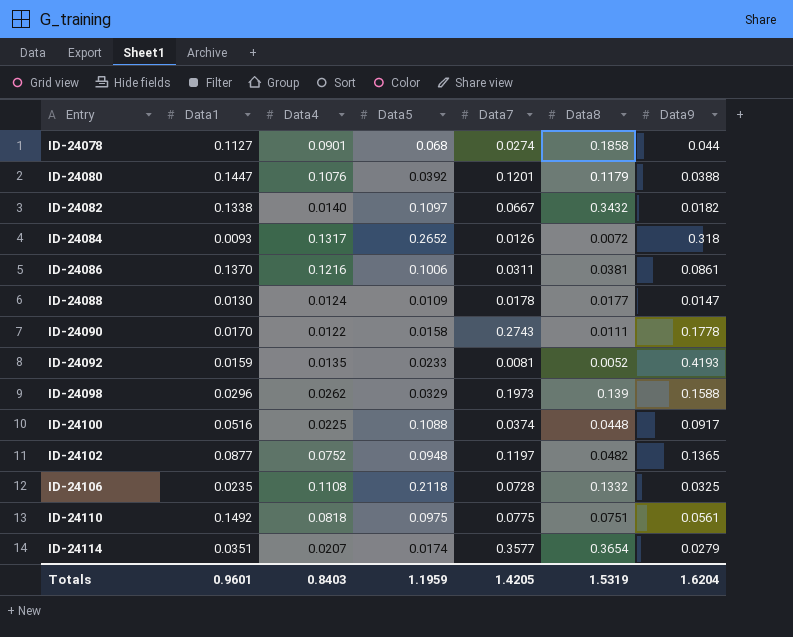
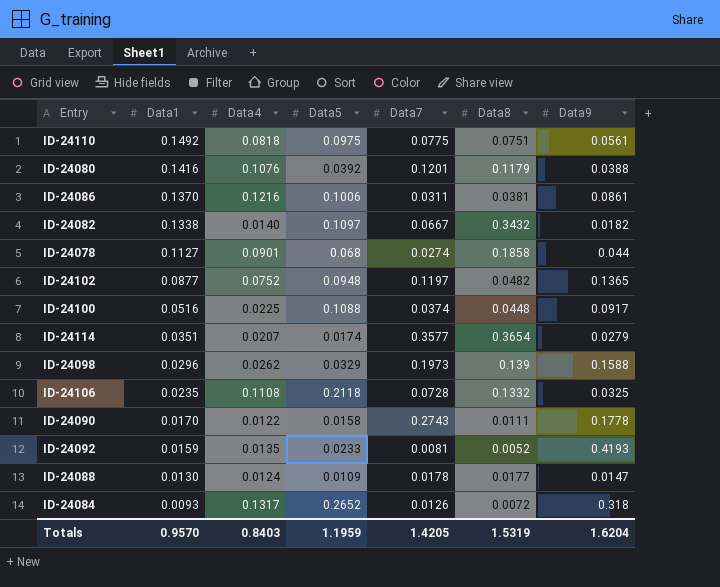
row order: Entry ascending -> Data1 descending
ID-24080 | Data1: 0.1447 -> 0.1416
Totals | Data1: 0.9601 -> 0.9570

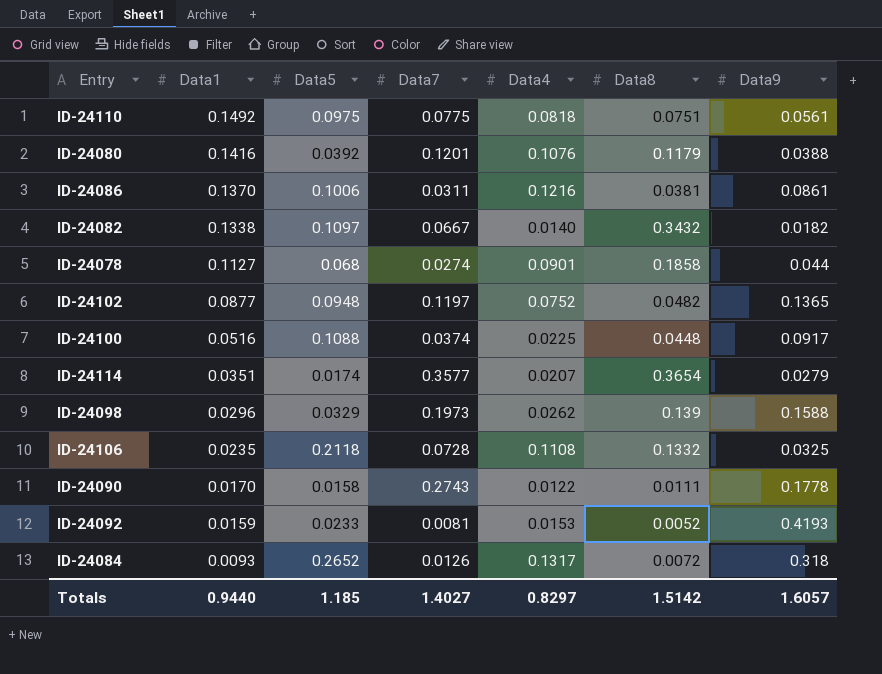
column Data4 | position: 3 -> 5
row ID-24088: 0.0130 | 0.0124 | 0.0109 | 0.0178 | 0.0177 | 0.0147 -> none
ID-24092 | Data4: 0.0135 -> 0.0153
Totals | Data1: 0.9570 -> 0.9440
Totals | Data5: 1.1959 -> 1.185
Totals | Data7: 1.4205 -> 1.4027
Totals | Data4: 0.8403 -> 0.8297
Totals | Data8: 1.5319 -> 1.5142
Totals | Data9: 1.6204 -> 1.6057

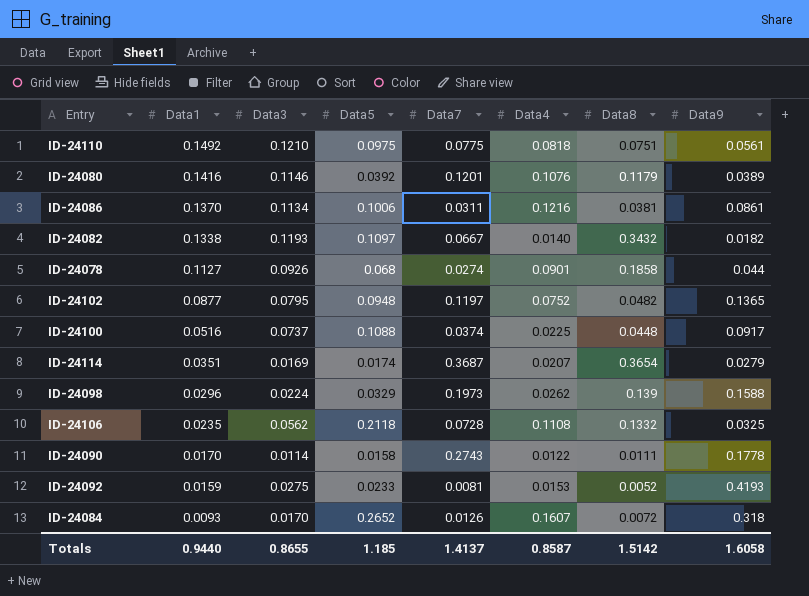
column Data3 | position: none -> 3
ID-24080 | Data9: 0.0388 -> 0.0389
ID-24114 | Data7: 0.3577 -> 0.3687
ID-24084 | Data4: 0.1317 -> 0.1607
Totals | Data7: 1.4027 -> 1.4137
Totals | Data4: 0.8297 -> 0.8587
Totals | Data9: 1.6057 -> 1.6058

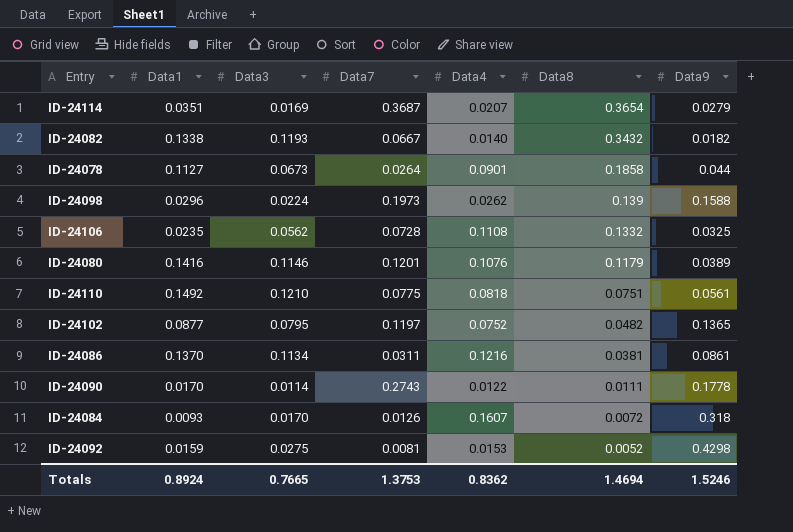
row order: Data1 descending -> Data8 descending
column Data5 | position: 4 -> none
row ID-24100: 0.0516 | 0.0737 | 0.1088 | 0.0374 | 0.0225 | 0.0448 | 0.0917 -> none
ID-24078 | Data3: 0.0926 -> 0.0673
ID-24078 | Data7: 0.0274 -> 0.0264
ID-24092 | Data9: 0.4193 -> 0.4298
Totals | Data1: 0.9440 -> 0.8924
Totals | Data3: 0.8655 -> 0.7665
Totals | Data7: 1.4137 -> 1.3753
Totals | Data4: 0.8587 -> 0.8362
Totals | Data8: 1.5142 -> 1.4694
Totals | Data9: 1.6058 -> 1.5246

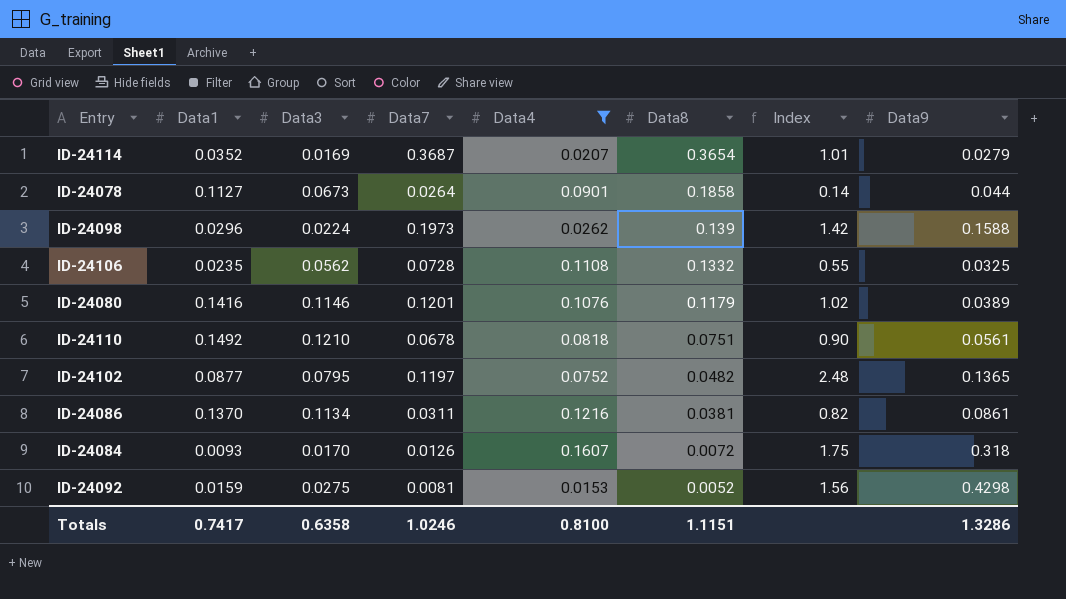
filter: none -> Data4 >= 0.0153
column Index | formula: none -> [Data7] / [Data8]
ID-24114 | Data1: 0.0351 -> 0.0352
ID-24110 | Data7: 0.0775 -> 0.0678
Totals | Data1: 0.8924 -> 0.7417
Totals | Data3: 0.7665 -> 0.6358
Totals | Data7: 1.3753 -> 1.0246
Totals | Data4: 0.8362 -> 0.8100
Totals | Data8: 1.4694 -> 1.1151
Totals | Data9: 1.5246 -> 1.3286

